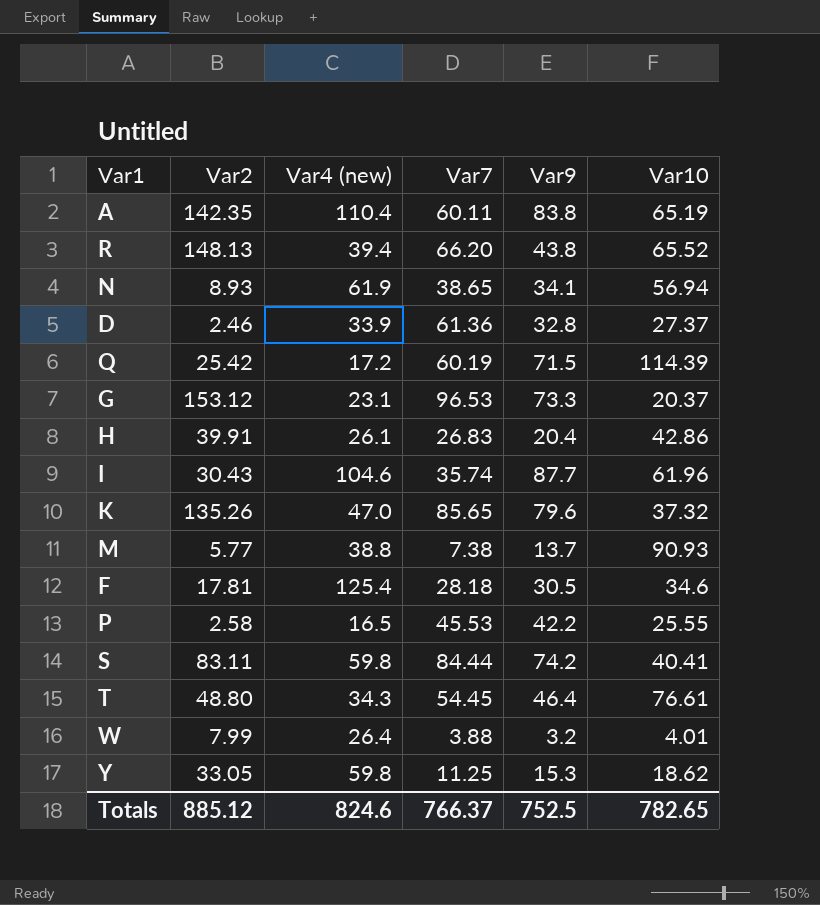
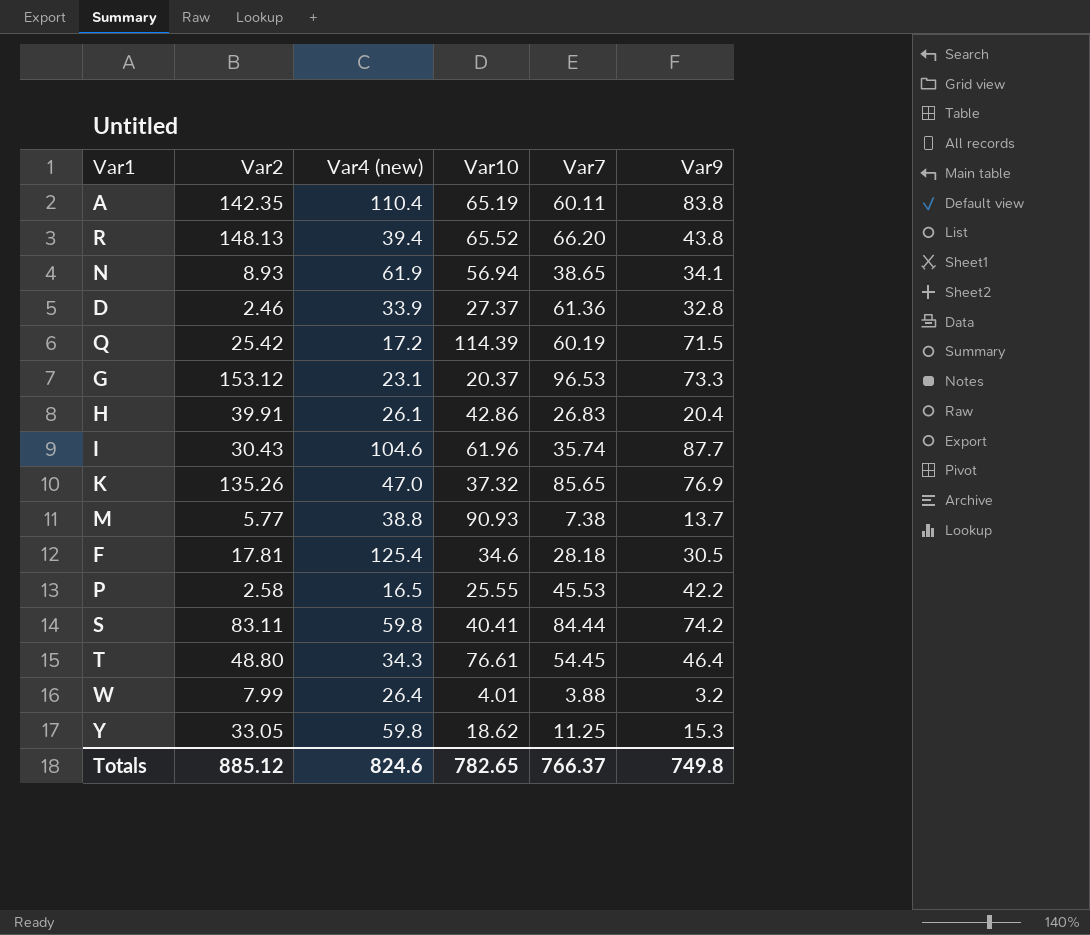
column Var10 | position: 6 -> 4
K | Var9: 79.6 -> 76.9
Totals | Var9: 752.5 -> 749.8

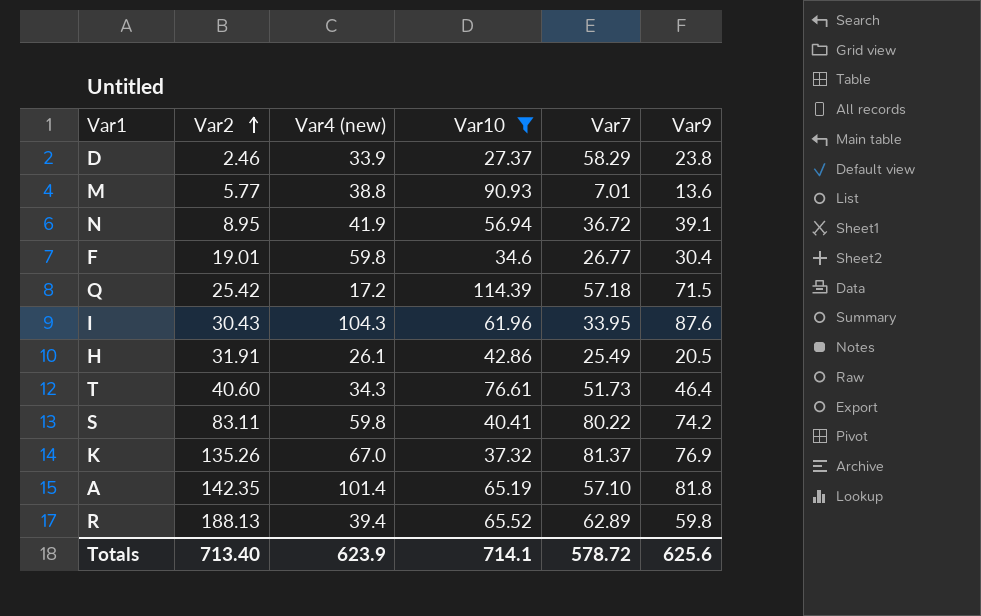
filter: none -> Var10 >= 27.37
row order: none -> Var2 ascending
D | Var7: 61.36 -> 58.29
D | Var9: 32.8 -> 23.8
M | Var7: 7.38 -> 7.01
M | Var9: 13.7 -> 13.6
N | Var2: 8.93 -> 8.95
N | Var4 (new): 61.9 -> 41.9
N | Var7: 38.65 -> 36.72
N | Var9: 34.1 -> 39.1
F | Var2: 17.81 -> 19.01
F | Var4 (new): 125.4 -> 59.8
F | Var7: 28.18 -> 26.77
F | Var9: 30.5 -> 30.4
Q | Var7: 60.19 -> 57.18
I | Var4 (new): 104.6 -> 104.3
I | Var7: 35.74 -> 33.95
I | Var9: 87.7 -> 87.6
H | Var2: 39.91 -> 31.91
H | Var7: 26.83 -> 25.49
H | Var9: 20.4 -> 20.5
T | Var2: 48.80 -> 40.60
T | Var7: 54.45 -> 51.73
S | Var7: 84.44 -> 80.22
K | Var4 (new): 47.0 -> 67.0
K | Var7: 85.65 -> 81.37
A | Var4 (new): 110.4 -> 101.4
A | Var7: 60.11 -> 57.10
A | Var9: 83.8 -> 81.8
R | Var2: 148.13 -> 188.13
R | Var7: 66.20 -> 62.89
R | Var9: 43.8 -> 59.8
Totals | Var2: 885.12 -> 713.40
Totals | Var4 (new): 824.6 -> 623.9
Totals | Var10: 782.65 -> 714.1
Totals | Var7: 766.37 -> 578.72
Totals | Var9: 749.8 -> 625.6

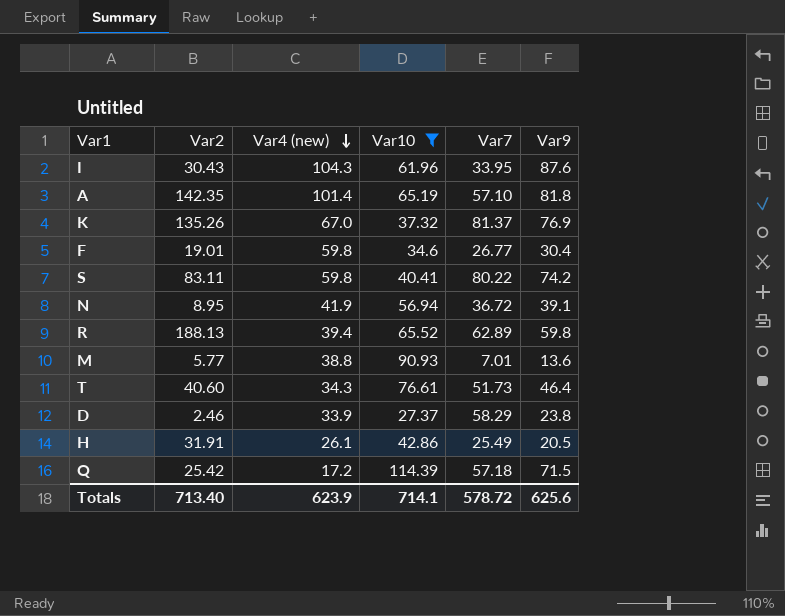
row order: Var2 ascending -> Var4 (new) descending

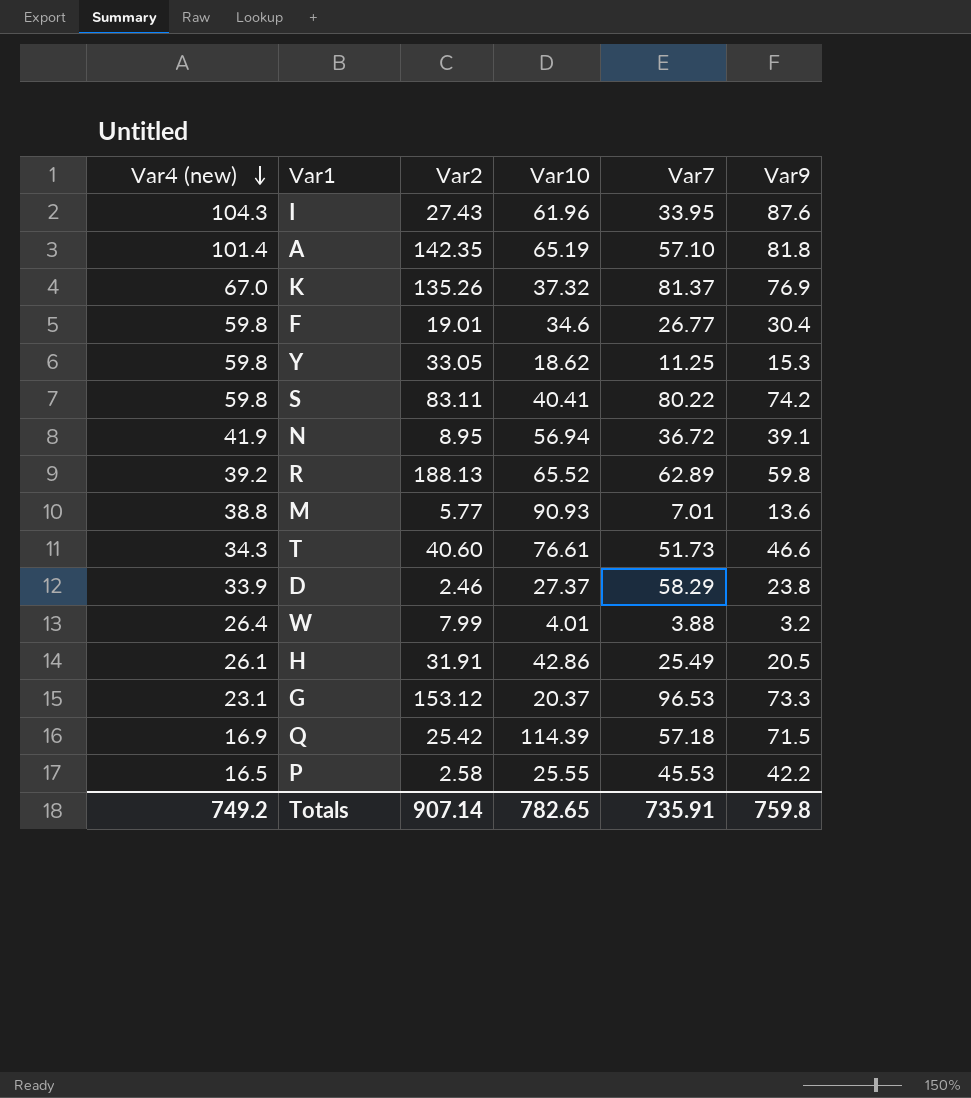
filter: Var10 >= 27.37 -> none
column Var4 (new) | position: 3 -> 1
I | Var2: 30.43 -> 27.43
R | Var4 (new): 39.4 -> 39.2
T | Var9: 46.4 -> 46.6
Q | Var4 (new): 17.2 -> 16.9
Totals | Var4 (new): 623.9 -> 749.2
Totals | Var2: 713.40 -> 907.14
Totals | Var10: 714.1 -> 782.65
Totals | Var7: 578.72 -> 735.91
Totals | Var9: 625.6 -> 759.8

